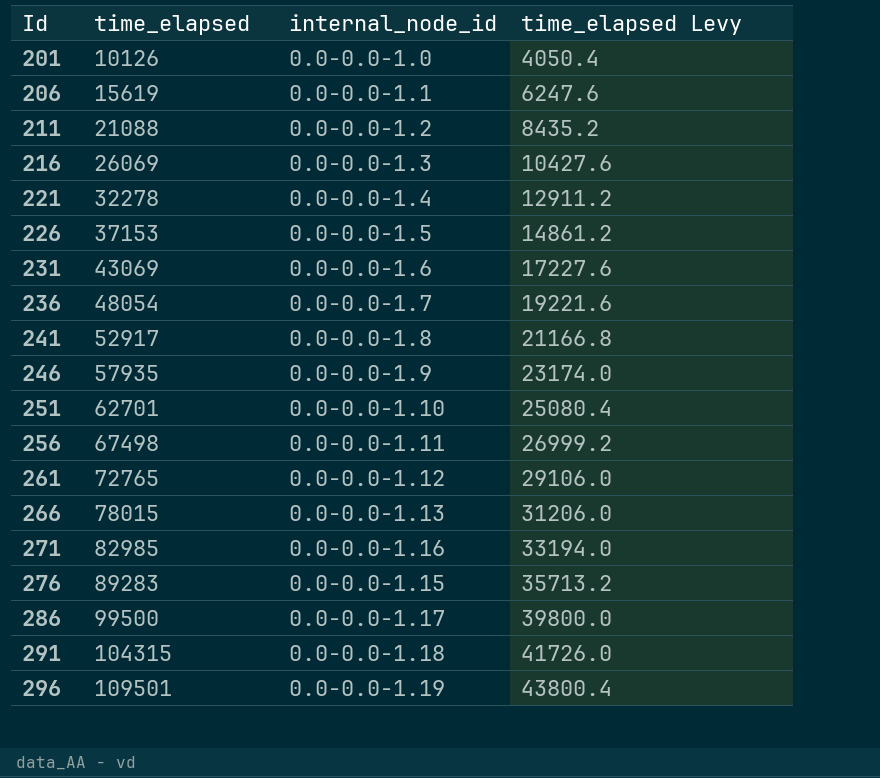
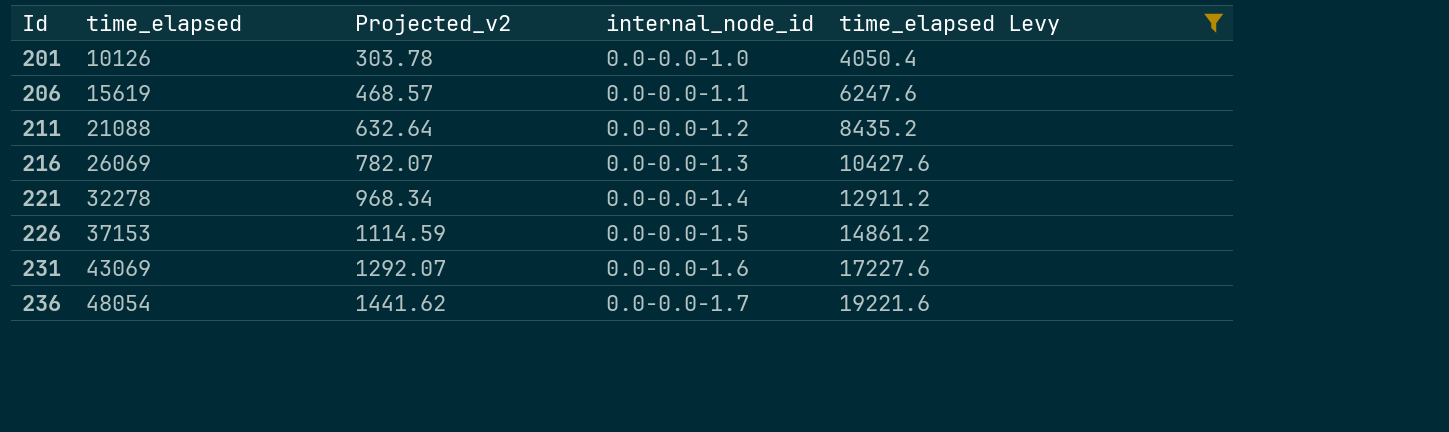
filter: none -> time_elapsed Levy <= 19221.6
column Projected_v2 | formula: none -> [time_elapsed] * 0.03

